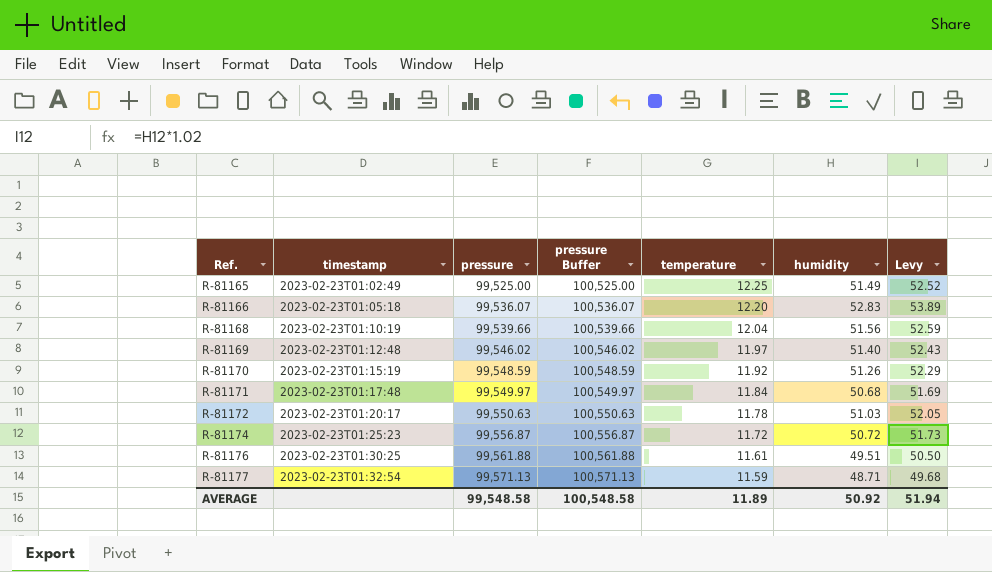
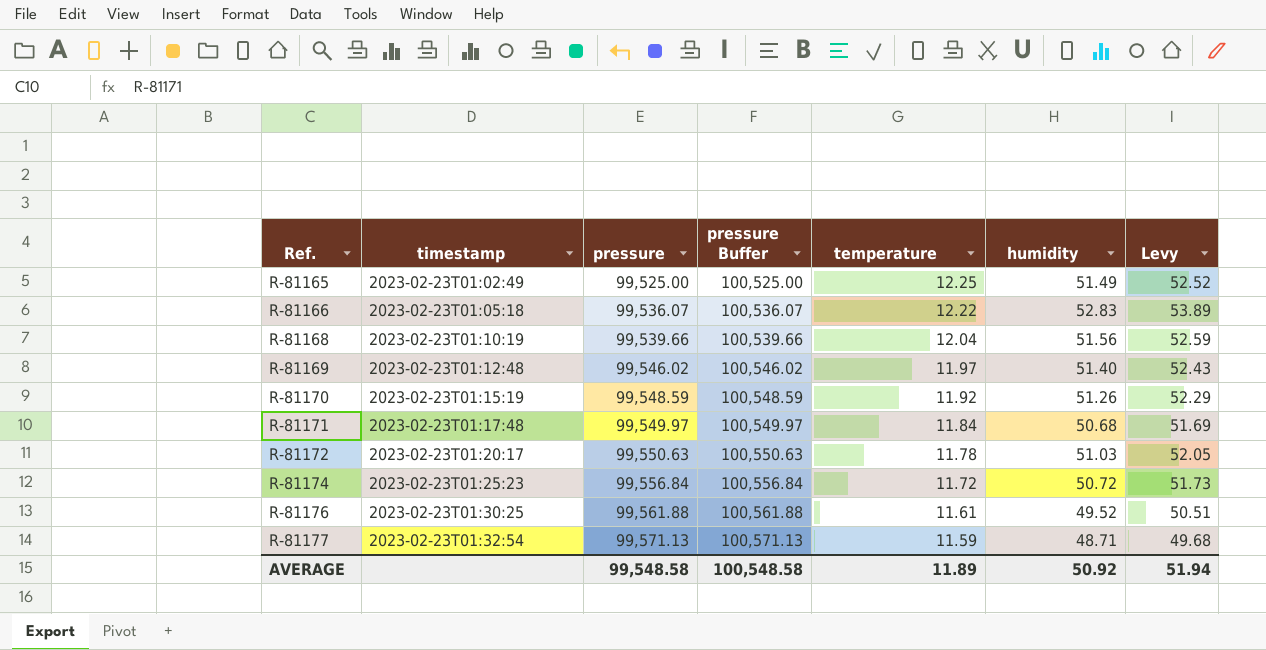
R-81166 | temperature: 12.20 -> 12.22
R-81174 | pressure: 99,556.87 -> 99,556.84
R-81174 | pressure Buffer: 100,556.87 -> 100,556.84
R-81176 | humidity: 49.51 -> 49.52
R-81176 | Levy: 50.50 -> 50.51

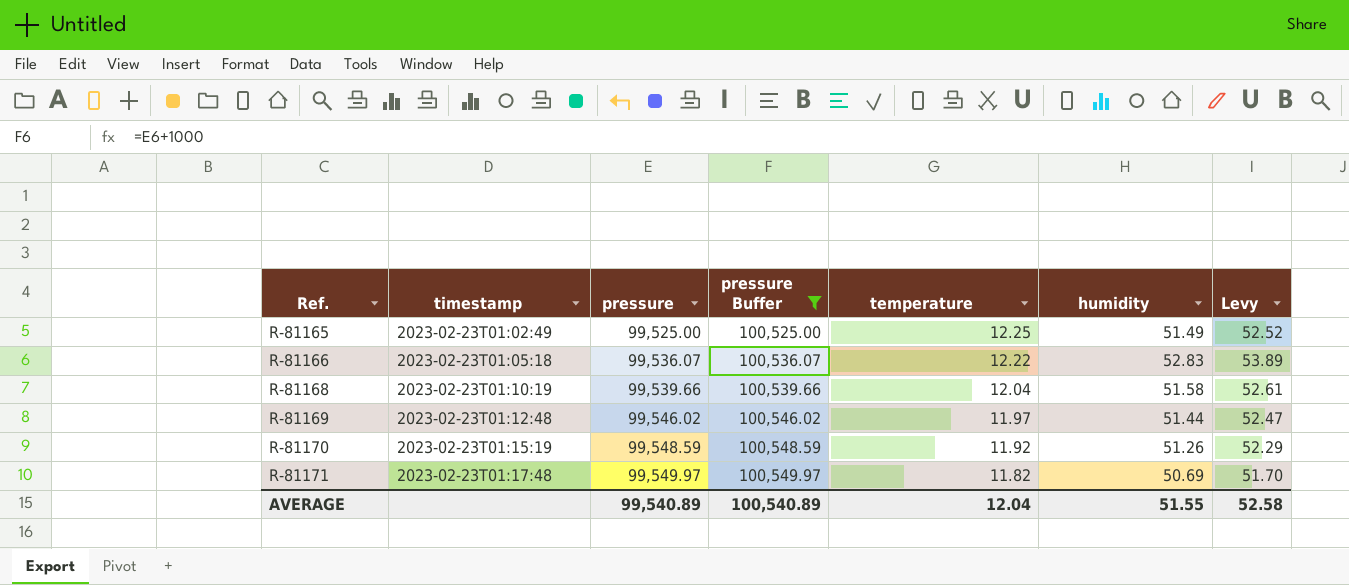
filter: none -> pressure Buffer <= 100,549.97
R-81168 | humidity: 51.56 -> 51.58
R-81168 | Levy: 52.59 -> 52.61
R-81169 | humidity: 51.40 -> 51.44
R-81169 | Levy: 52.43 -> 52.47
R-81171 | temperature: 11.84 -> 11.82
R-81171 | humidity: 50.68 -> 50.69
R-81171 | Levy: 51.69 -> 51.70
AVERAGE | pressure: 99,548.58 -> 99,540.89
AVERAGE | pressure Buffer: 100,548.58 -> 100,540.89
AVERAGE | temperature: 11.89 -> 12.04
AVERAGE | humidity: 50.92 -> 51.55
AVERAGE | Levy: 51.94 -> 52.58

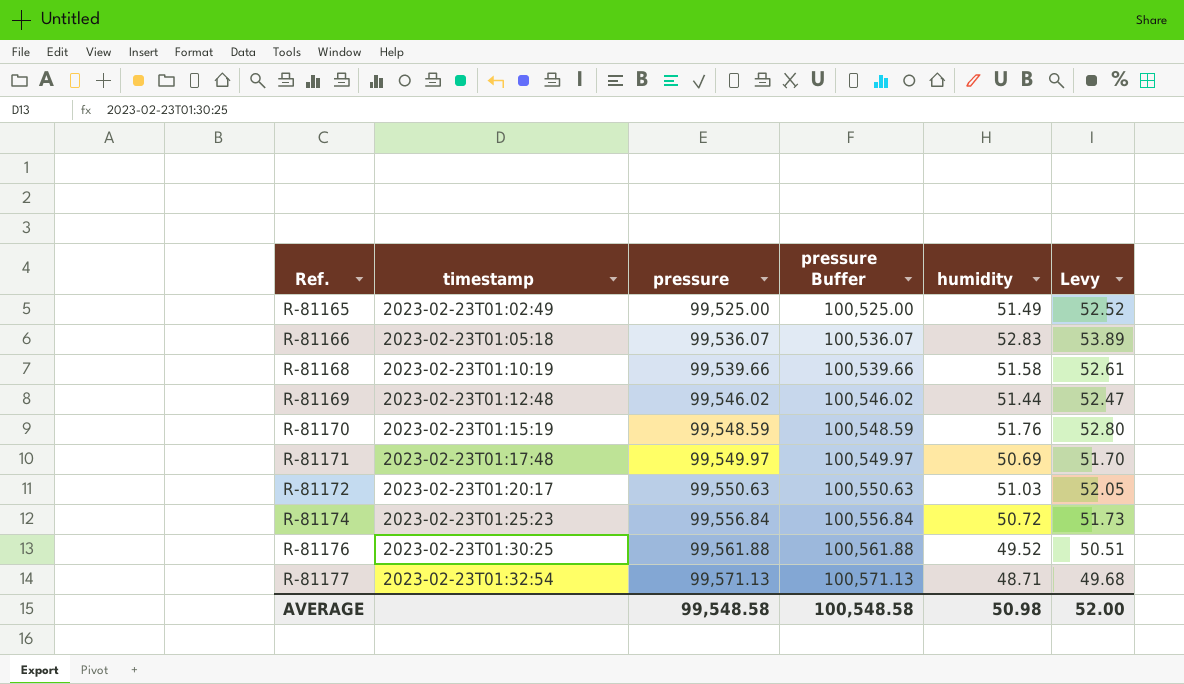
filter: pressure Buffer <= 100,549.97 -> none
column temperature | position: 5 -> none
R-81170 | humidity: 51.26 -> 51.76
R-81170 | Levy: 52.29 -> 52.80
AVERAGE | pressure: 99,540.89 -> 99,548.58
AVERAGE | pressure Buffer: 100,540.89 -> 100,548.58
AVERAGE | humidity: 51.55 -> 50.98
AVERAGE | Levy: 52.58 -> 52.00

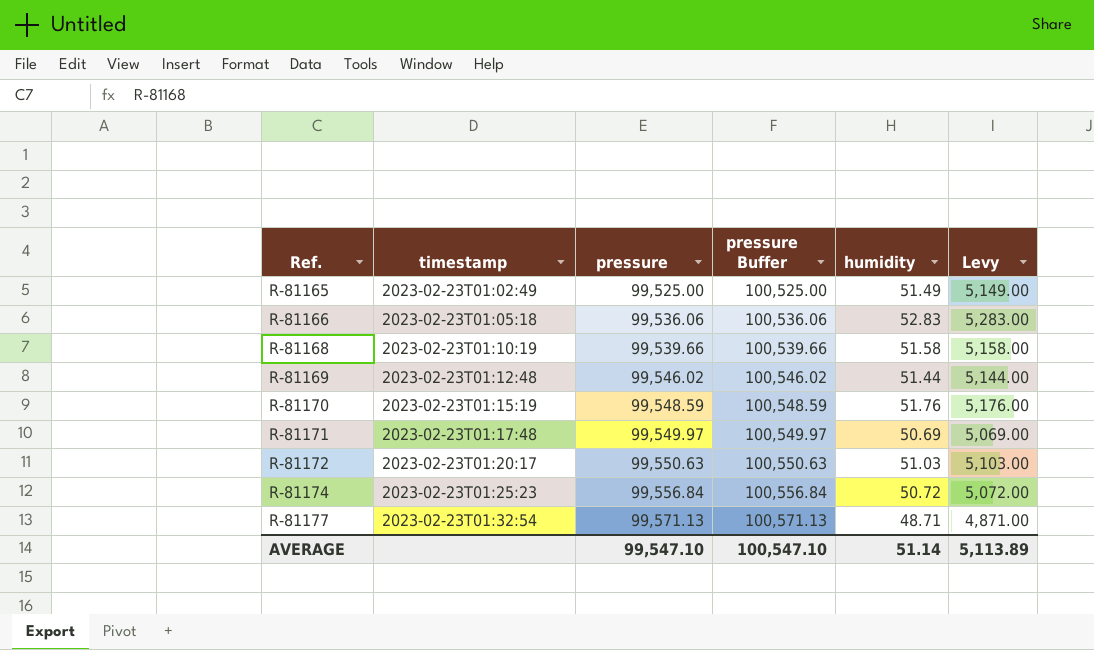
column Levy | formula: [humidity] * 1.02 -> [humidity] * 100
row R-81176: 2023-02-23T01:30:25 | 99,561.88 | 100,561.88 | 49.52 | 50.51 -> none
R-81166 | pressure: 99,536.07 -> 99,536.06
R-81166 | pressure Buffer: 100,536.07 -> 100,536.06
AVERAGE | pressure: 99,548.58 -> 99,547.10
AVERAGE | pressure Buffer: 100,548.58 -> 100,547.10
AVERAGE | humidity: 50.98 -> 51.14
AVERAGE | Levy: 52.00 -> 5,113.89

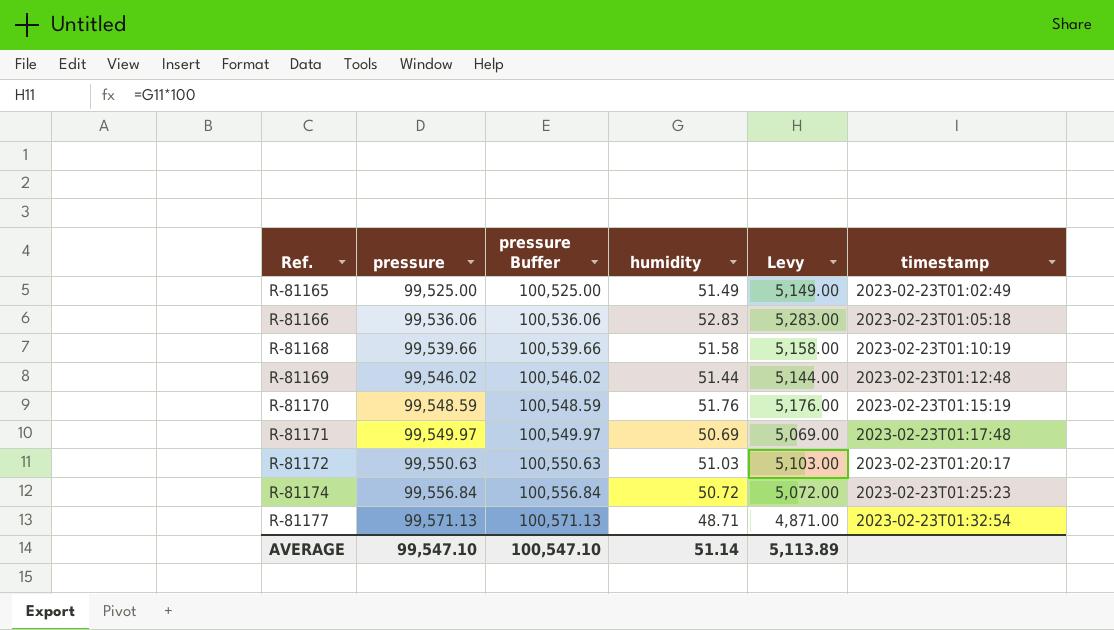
column timestamp | position: 2 -> 6

